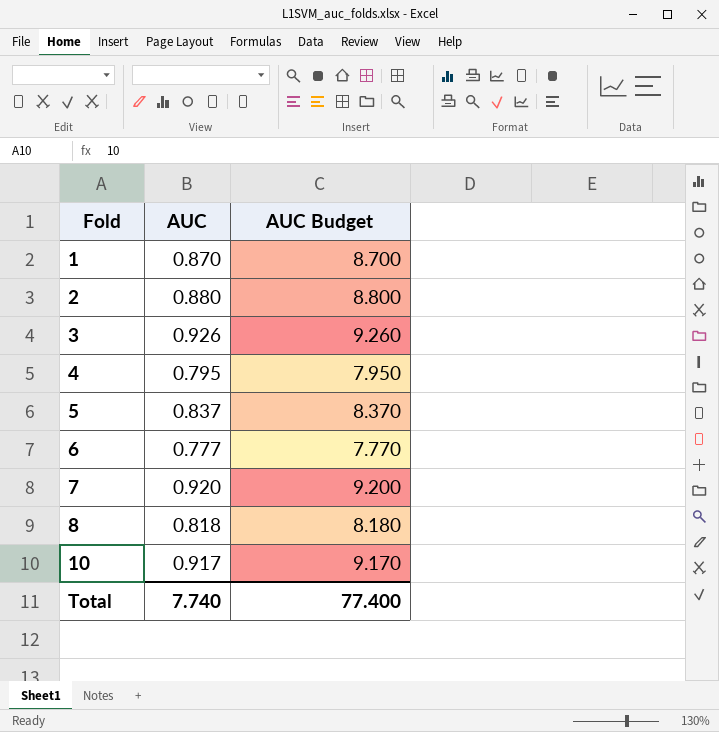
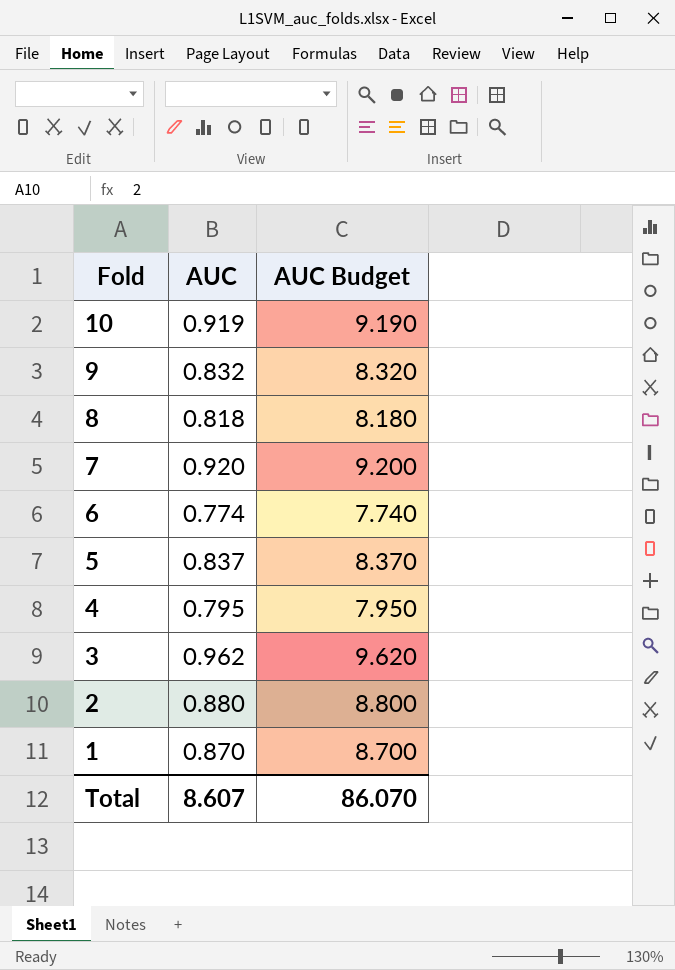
row order: Fold ascending -> Fold descending
10 | AUC: 0.917 -> 0.919
10 | AUC Budget: 9.170 -> 9.190
row 9: none -> 0.832 | 8.320
6 | AUC: 0.777 -> 0.774
6 | AUC Budget: 7.770 -> 7.740
3 | AUC: 0.926 -> 0.962
3 | AUC Budget: 9.260 -> 9.620
Total | AUC: 7.740 -> 8.607
Total | AUC Budget: 77.400 -> 86.070

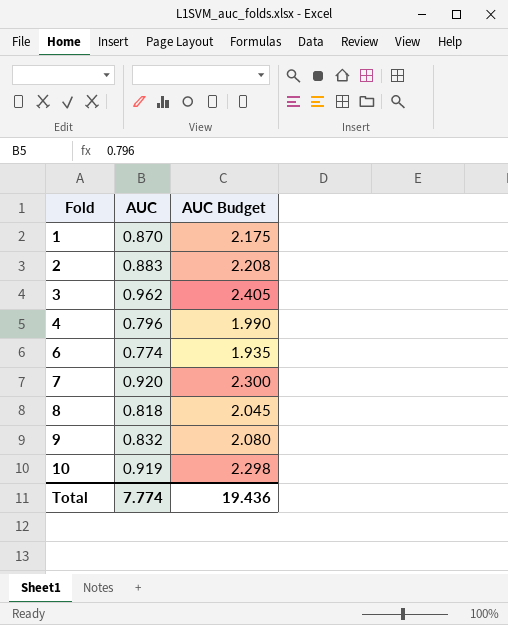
row order: Fold descending -> Fold ascending
column AUC Budget | formula: [AUC] * 10 -> [AUC] * 2.5
row 5: 0.837 | 8.370 -> none
2 | AUC: 0.880 -> 0.883
4 | AUC: 0.795 -> 0.796
Total | AUC: 8.607 -> 7.774
Total | AUC Budget: 86.070 -> 19.436

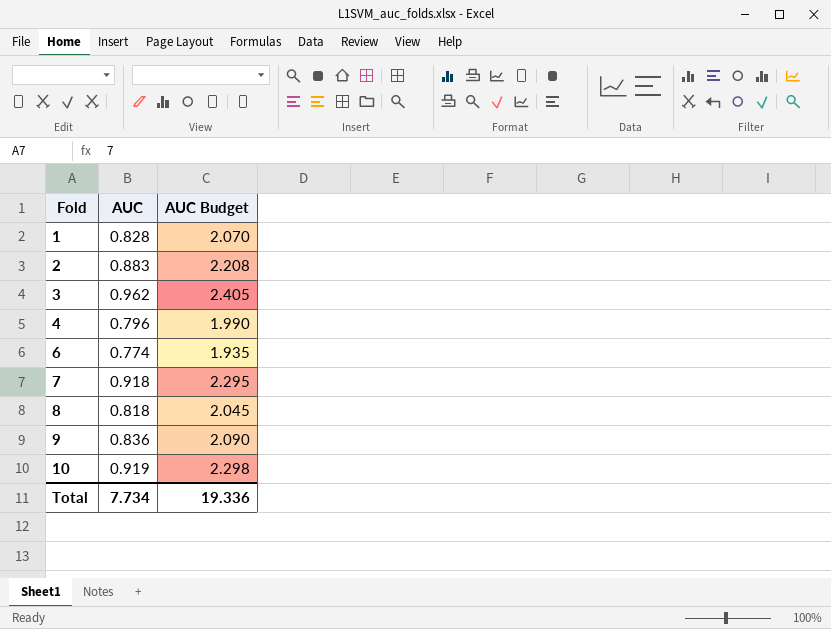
1 | AUC: 0.870 -> 0.828
1 | AUC Budget: 2.175 -> 2.070
7 | AUC: 0.920 -> 0.918
7 | AUC Budget: 2.300 -> 2.295
9 | AUC: 0.832 -> 0.836
9 | AUC Budget: 2.080 -> 2.090
Total | AUC: 7.774 -> 7.734
Total | AUC Budget: 19.436 -> 19.336

